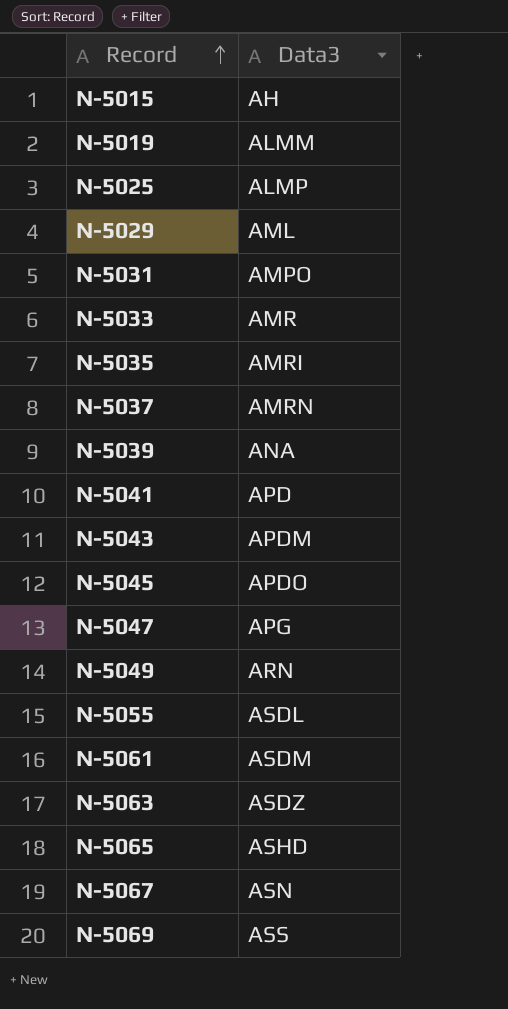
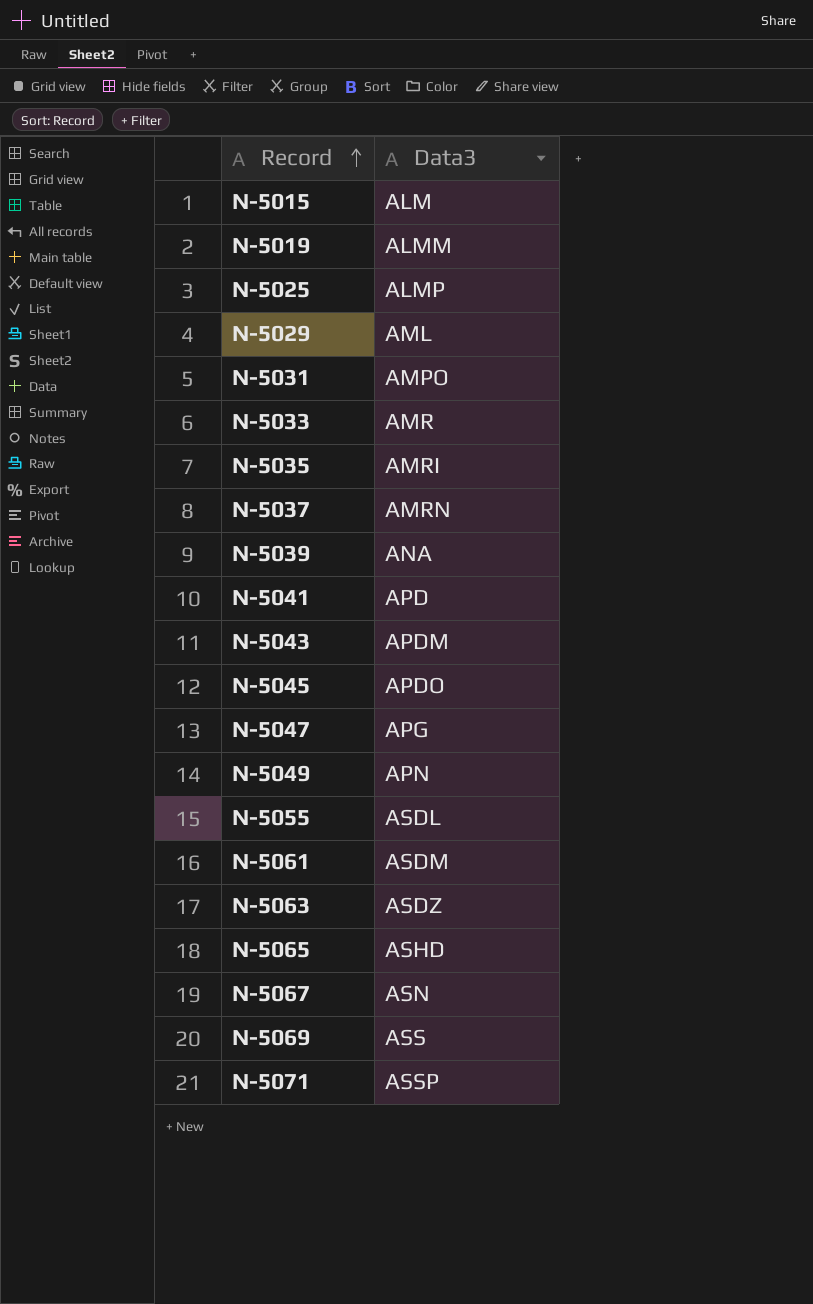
N-5015 | Data3: AH -> ALM
N-5049 | Data3: ARN -> APN
row N-5071: none -> ASSP

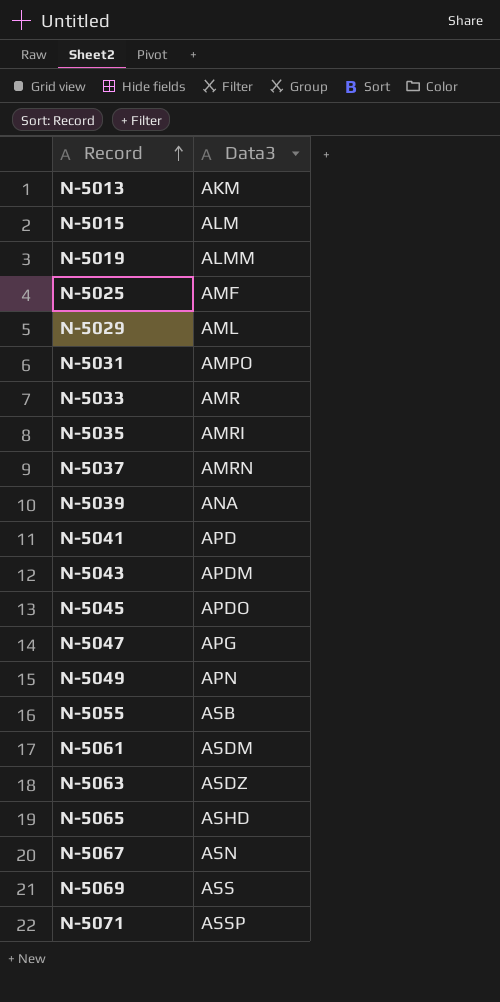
row N-5013: none -> AKM
N-5025 | Data3: ALMP -> AMF
N-5055 | Data3: ASDL -> ASB

